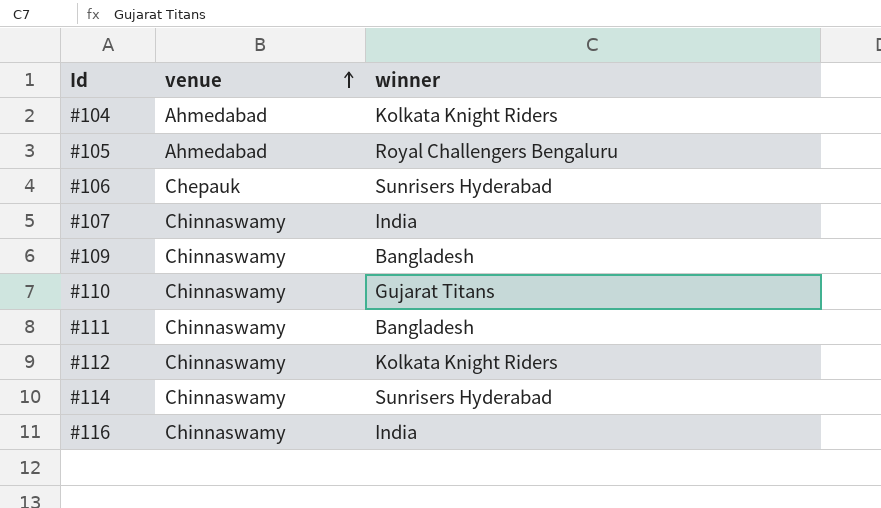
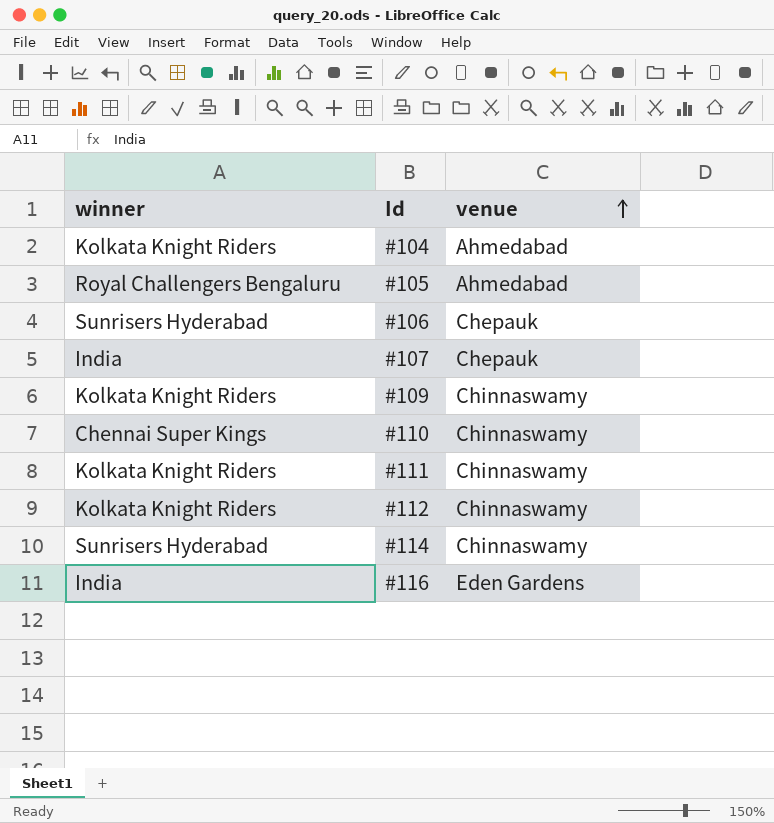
column winner | position: 3 -> 1
#107 | venue: Chinnaswamy -> Chepauk
#109 | winner: Bangladesh -> Kolkata Knight Riders
#110 | winner: Gujarat Titans -> Chennai Super Kings
#111 | winner: Bangladesh -> Kolkata Knight Riders
#116 | venue: Chinnaswamy -> Eden Gardens

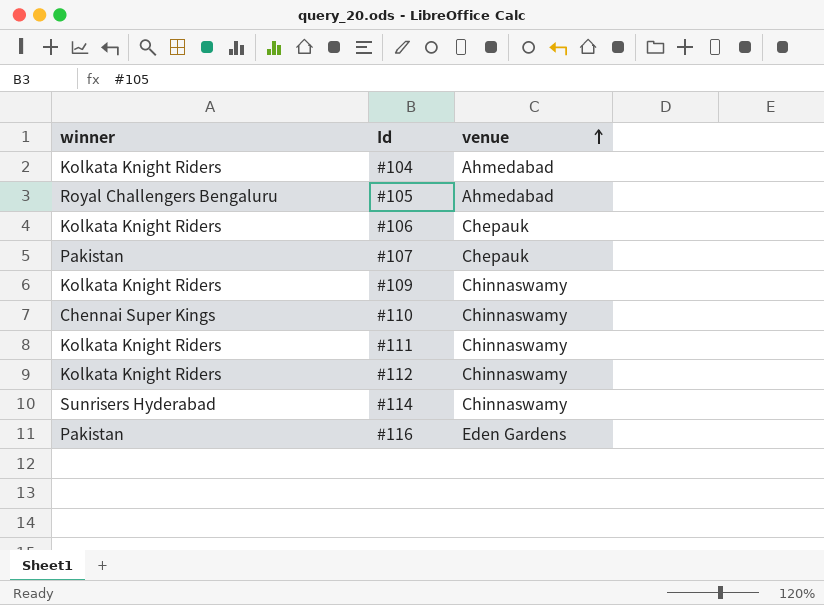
#106 | winner: Sunrisers Hyderabad -> Kolkata Knight Riders
#107 | winner: India -> Pakistan
#116 | winner: India -> Pakistan

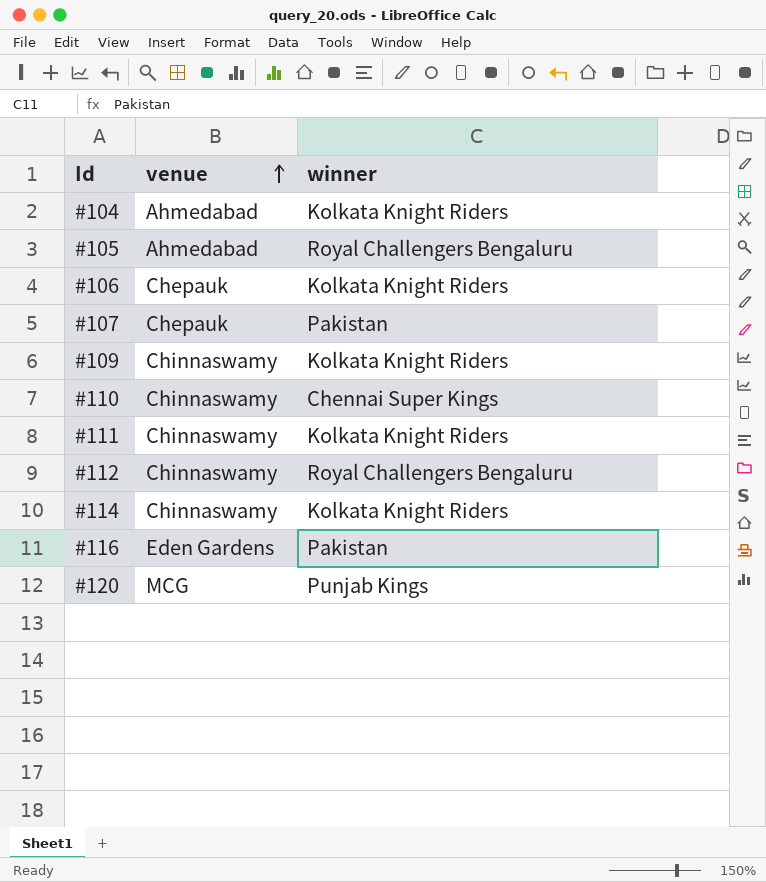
column winner | position: 1 -> 3
#112 | winner: Kolkata Knight Riders -> Royal Challengers Bengaluru
#114 | winner: Sunrisers Hyderabad -> Kolkata Knight Riders
row #120: none -> MCG | Punjab Kings

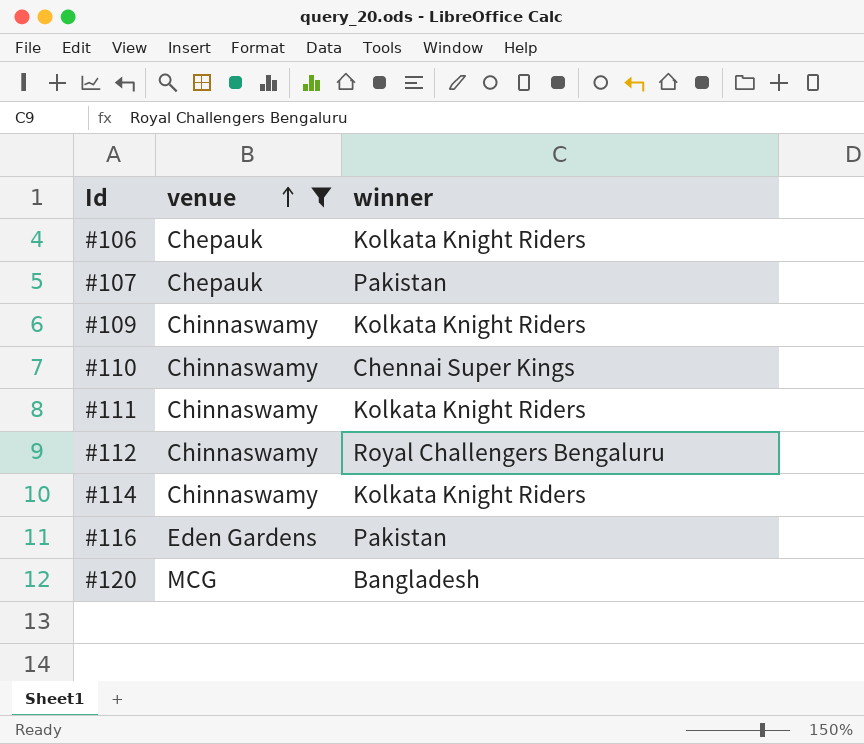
filter: none -> venue != Ahmedabad
#120 | winner: Punjab Kings -> Bangladesh

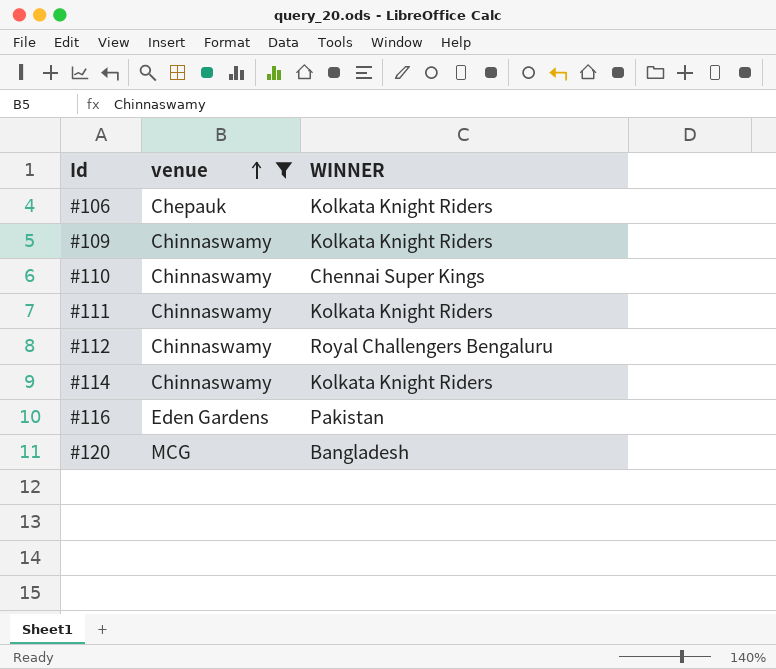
column name: winner -> WINNER
row #107: Chepauk | Pakistan -> none

